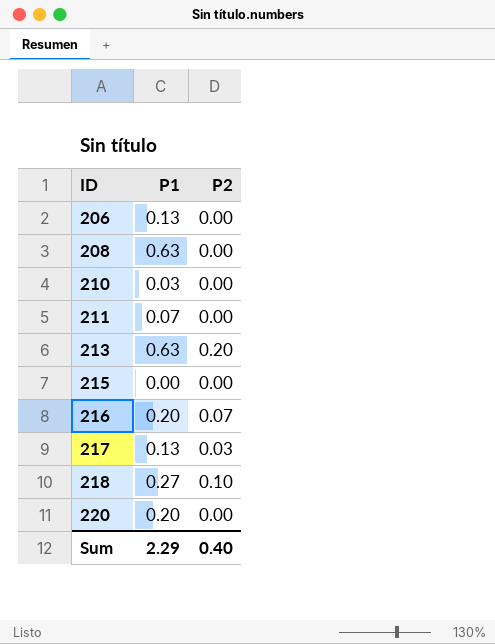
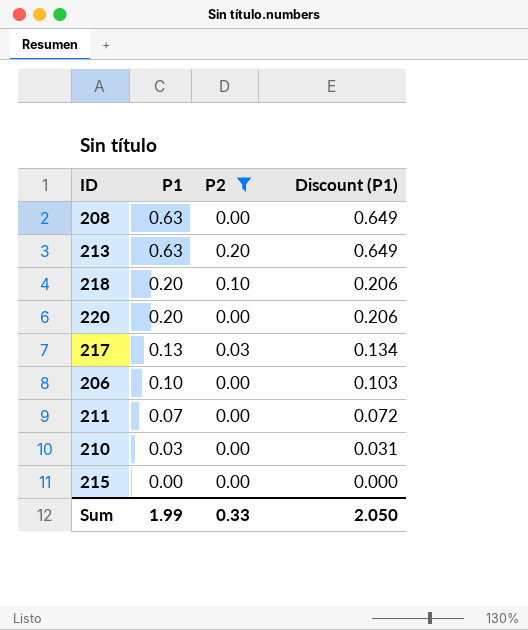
filter: none -> P2 != 0.07
row order: ID ascending -> P1 descending
column Discount (P1) | formula: none -> [P1] * 1.03
218 | P1: 0.27 -> 0.20
206 | P1: 0.13 -> 0.10
Sum | P1: 2.29 -> 1.99
Sum | P2: 0.40 -> 0.33

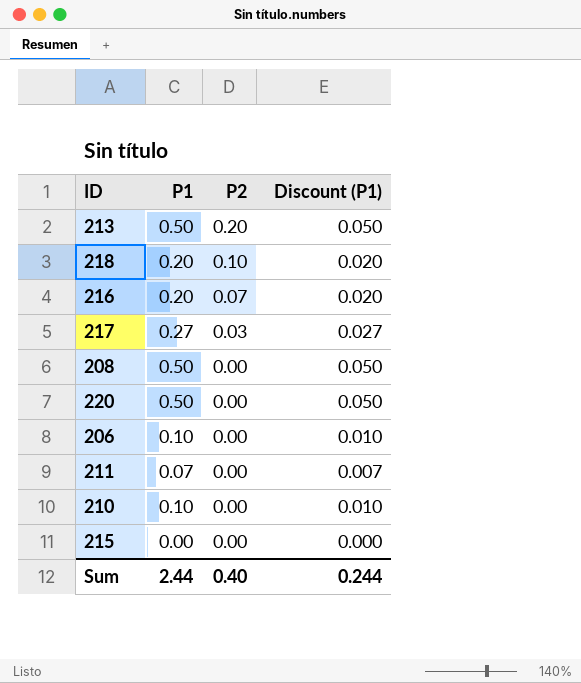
filter: P2 != 0.07 -> none
row order: P1 descending -> P2 descending
column Discount (P1) | formula: [P1] * 1.03 -> [P1] * 0.1
213 | P1: 0.63 -> 0.50
217 | P1: 0.13 -> 0.27
208 | P1: 0.63 -> 0.50
220 | P1: 0.20 -> 0.50
210 | P1: 0.03 -> 0.10
Sum | P1: 1.99 -> 2.44
Sum | P2: 0.33 -> 0.40
Sum | Discount (P1): 2.050 -> 0.244

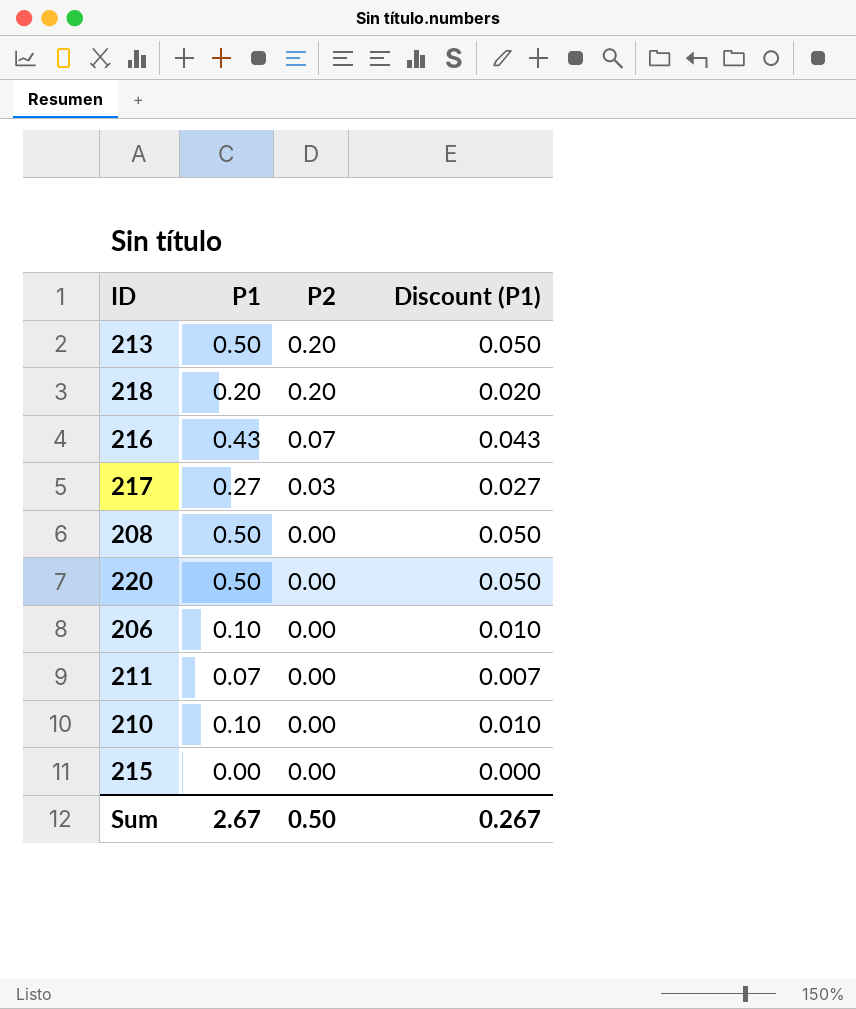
218 | P2: 0.10 -> 0.20
216 | P1: 0.20 -> 0.43
216 | Discount (P1): 0.020 -> 0.043
Sum | P1: 2.44 -> 2.67
Sum | P2: 0.40 -> 0.50
Sum | Discount (P1): 0.244 -> 0.267

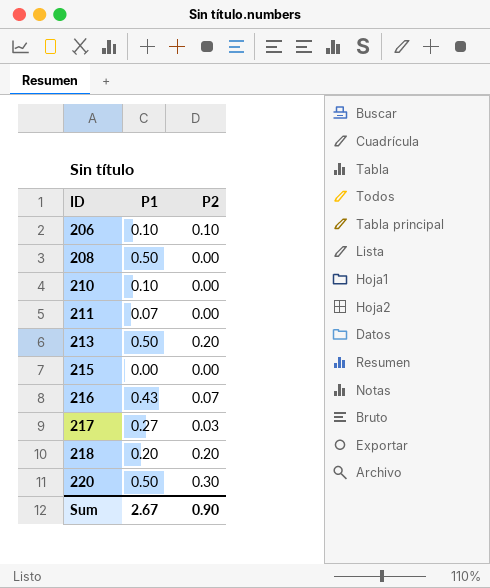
row order: P2 descending -> ID ascending
column Discount (P1) | formula: [P1] * 0.1 -> none
206 | P2: 0.00 -> 0.10
220 | P2: 0.00 -> 0.30
Sum | P2: 0.50 -> 0.90

